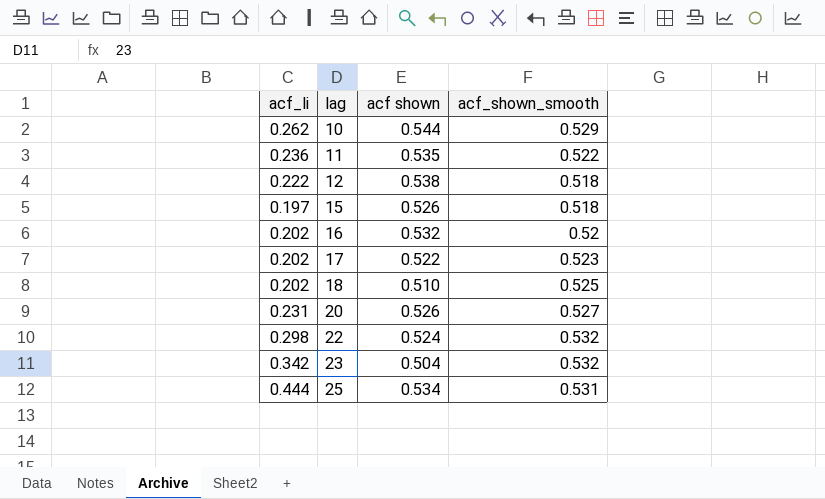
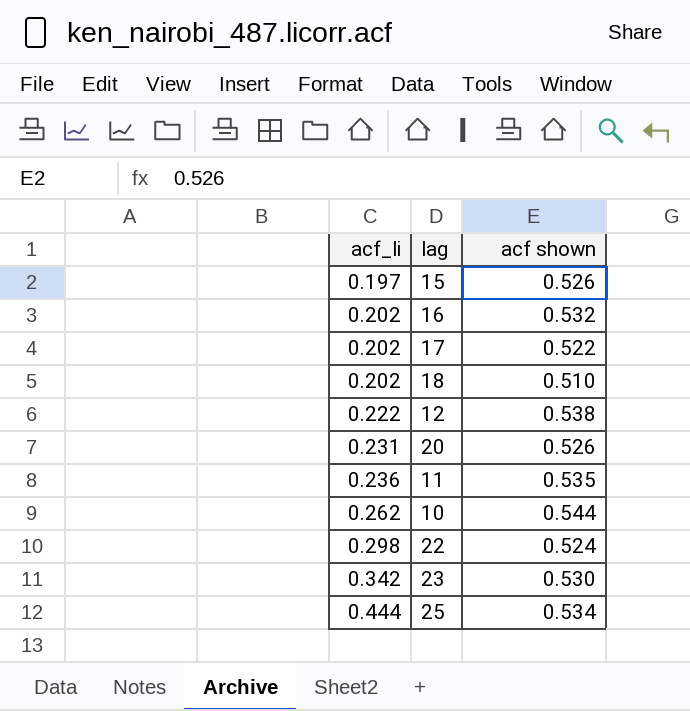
row order: lag ascending -> acf_li ascending
column acf_shown_smooth | position: 4 -> none
23 | acf shown: 0.504 -> 0.530

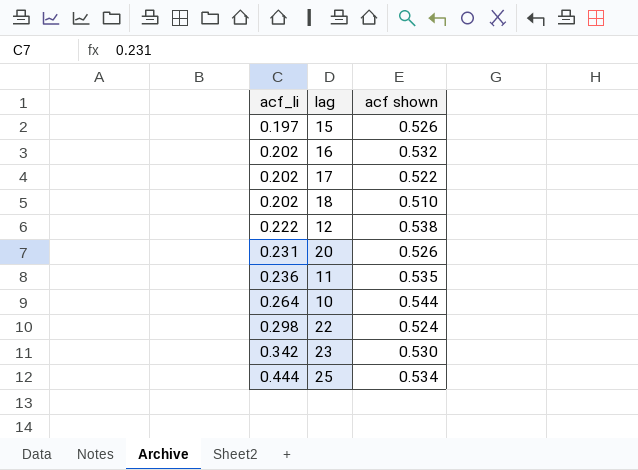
10 | acf_li: 0.262 -> 0.264

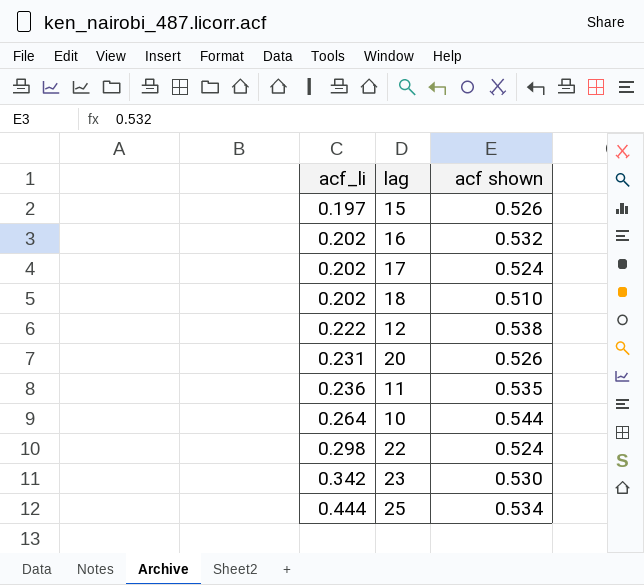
17 | acf shown: 0.522 -> 0.524

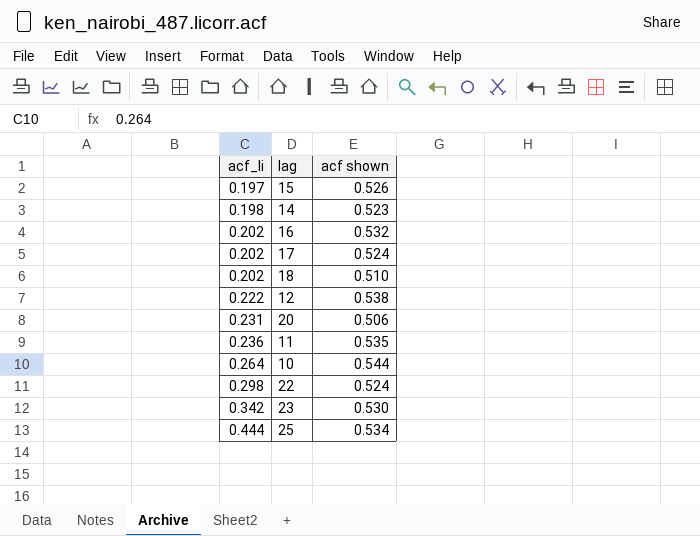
row 14: none -> 0.198 | 0.523
20 | acf shown: 0.526 -> 0.506

